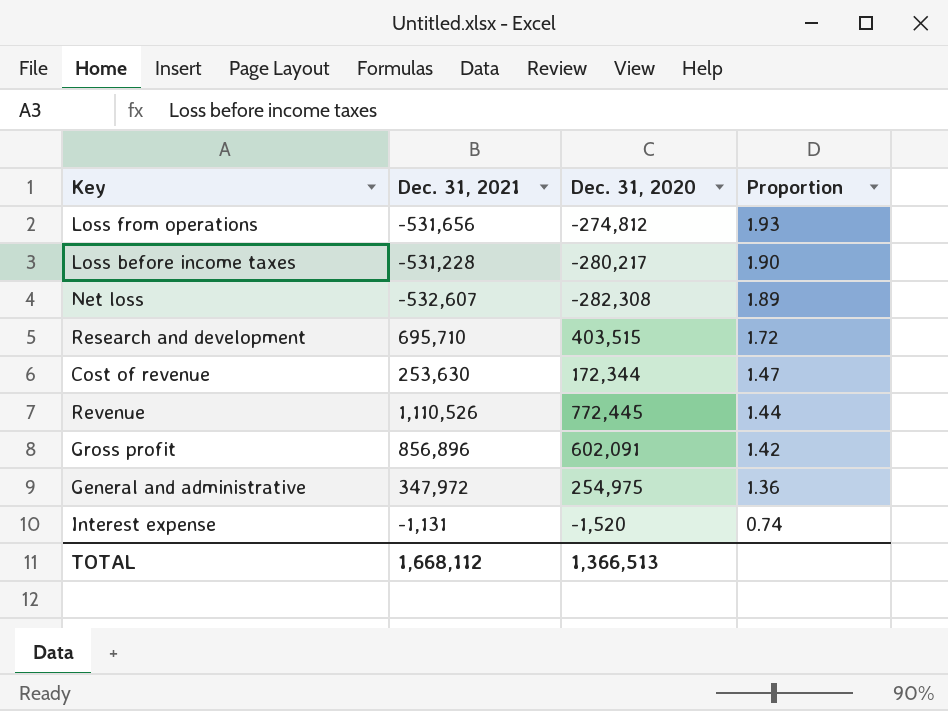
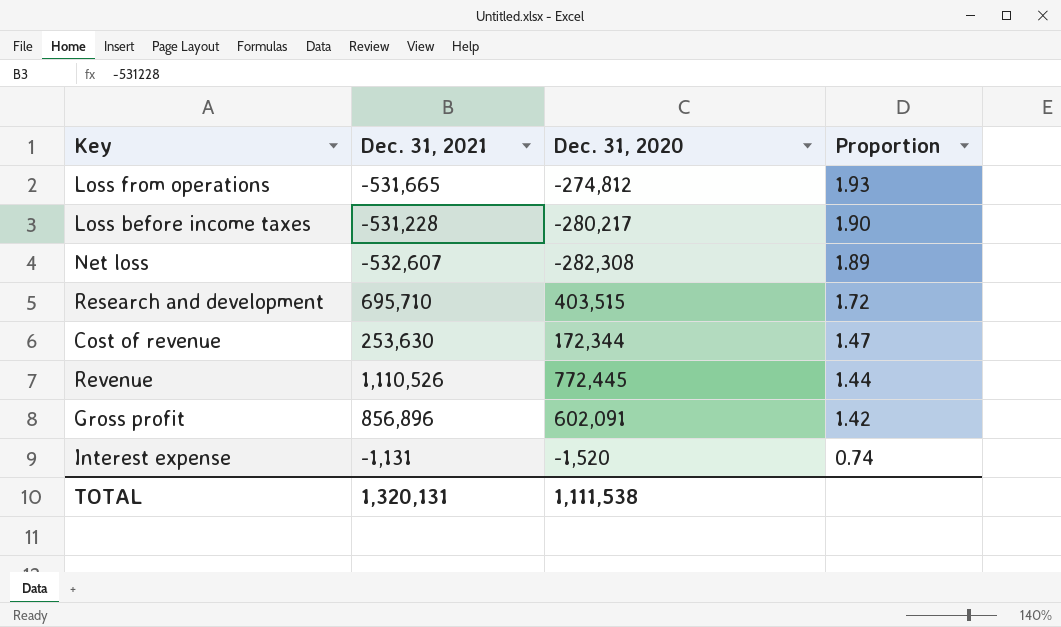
row General and administrative: 347,972 | 254,975 | 1.36 -> none
Loss from operations | Dec. 31, 2021: -531,656 -> -531,665
TOTAL | Dec. 31, 2021: 1,668,112 -> 1,320,131
TOTAL | Dec. 31, 2020: 1,366,513 -> 1,111,538

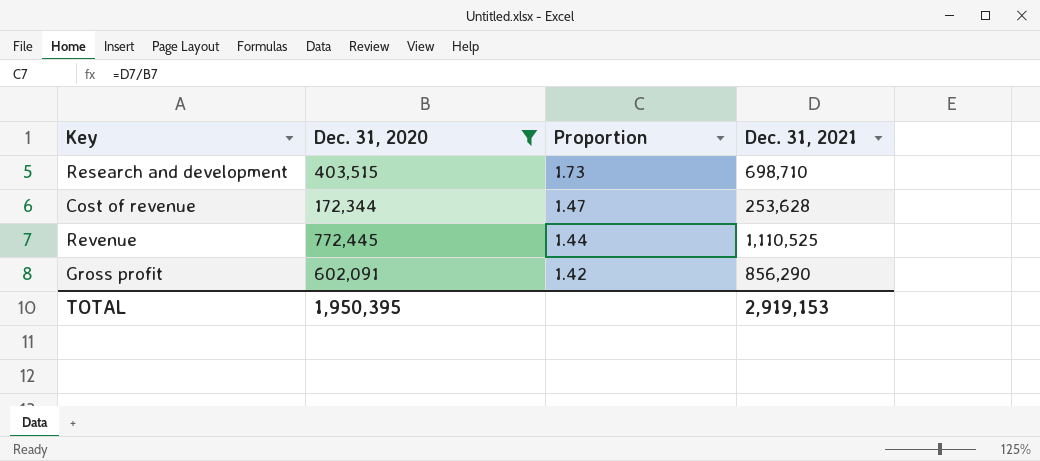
filter: none -> Dec. 31, 2020 >= 172,344
column Dec. 31, 2021 | position: 2 -> 4
Research and development | Proportion: 1.72 -> 1.73
Research and development | Dec. 31, 2021: 695,710 -> 698,710
Cost of revenue | Dec. 31, 2021: 253,630 -> 253,628
Revenue | Dec. 31, 2021: 1,110,526 -> 1,110,525
Gross profit | Dec. 31, 2021: 856,896 -> 856,290
TOTAL | Dec. 31, 2020: 1,111,538 -> 1,950,395
TOTAL | Dec. 31, 2021: 1,320,131 -> 2,919,153

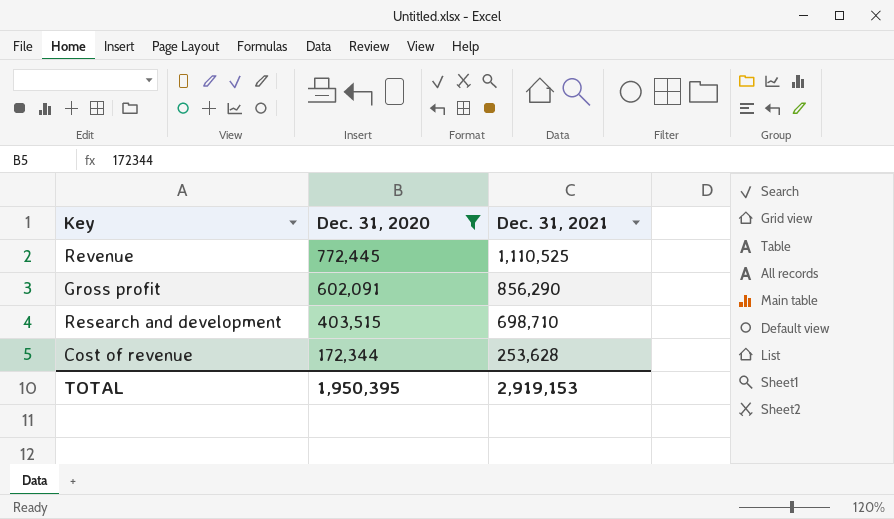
row order: Proportion descending -> Dec. 31, 2020 descending
column Proportion | formula: [Dec. 31, 2021] / [Dec. 31, 2020] -> none

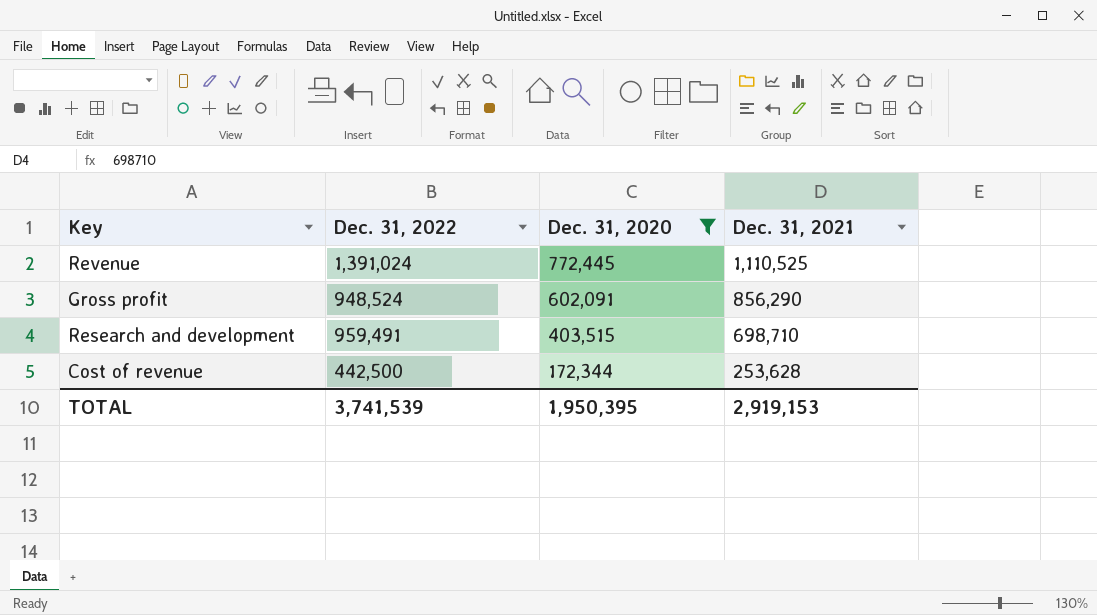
column Dec. 31, 2022 | position: none -> 2

